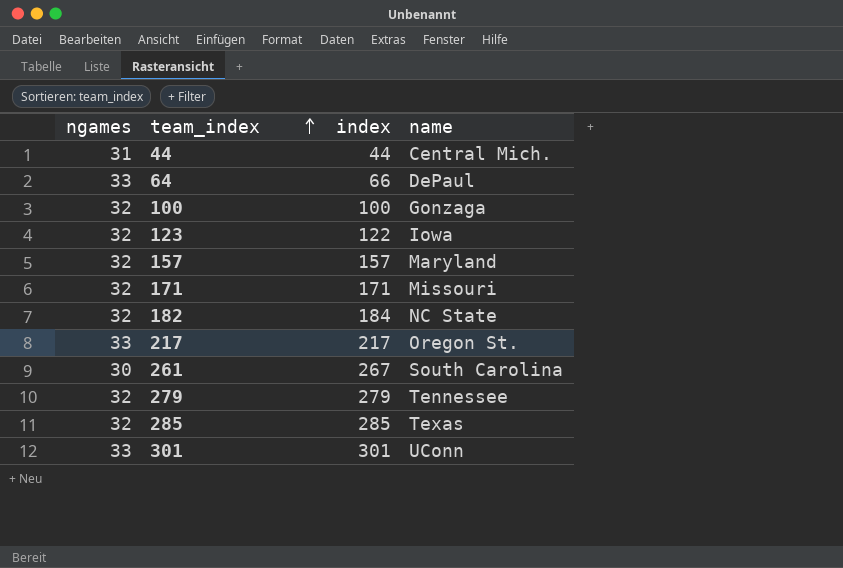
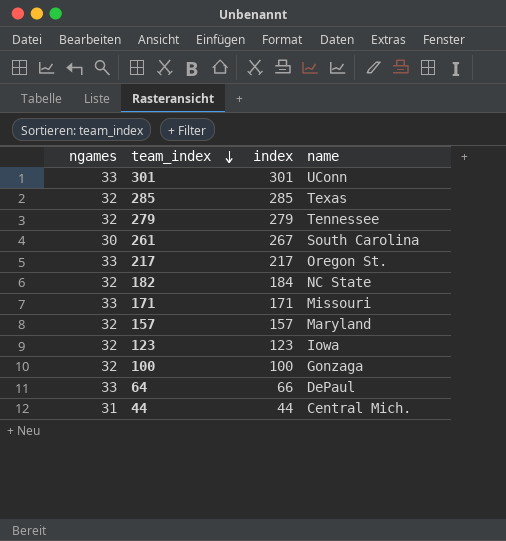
row order: team_index ascending -> team_index descending
171 | ngames: 32 -> 33
123 | index: 122 -> 123

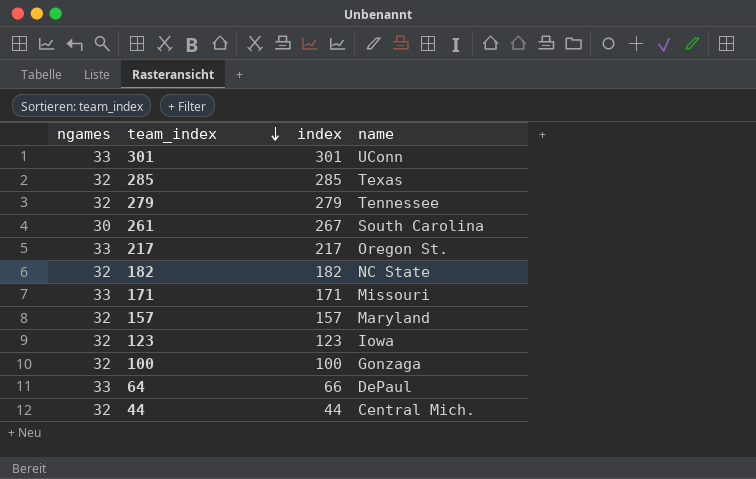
182 | index: 184 -> 182
44 | ngames: 31 -> 32

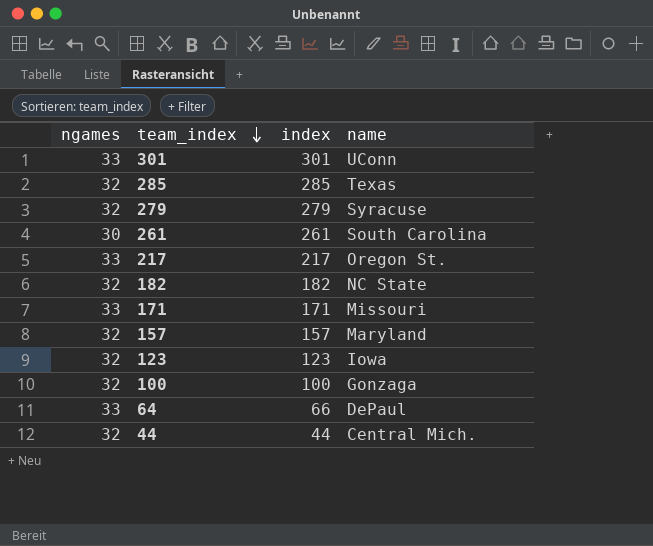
279 | name: Tennessee -> Syracuse
261 | index: 267 -> 261

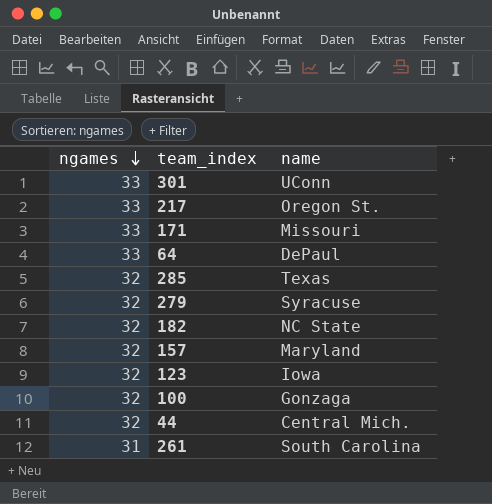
row order: team_index descending -> ngames descending
column index | position: 3 -> none
261 | ngames: 30 -> 31

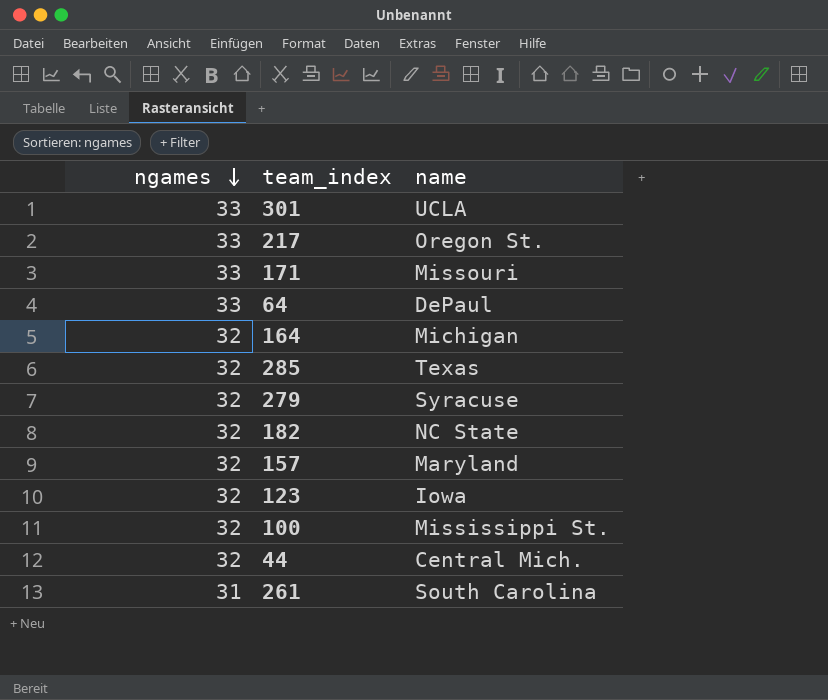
301 | name: UConn -> UCLA
row 164: none -> 32 | Michigan
100 | name: Gonzaga -> Mississippi St.

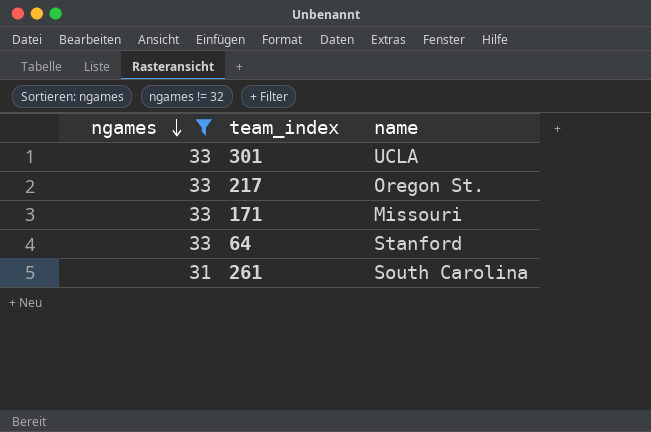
filter: none -> ngames != 32
64 | name: DePaul -> Stanford

